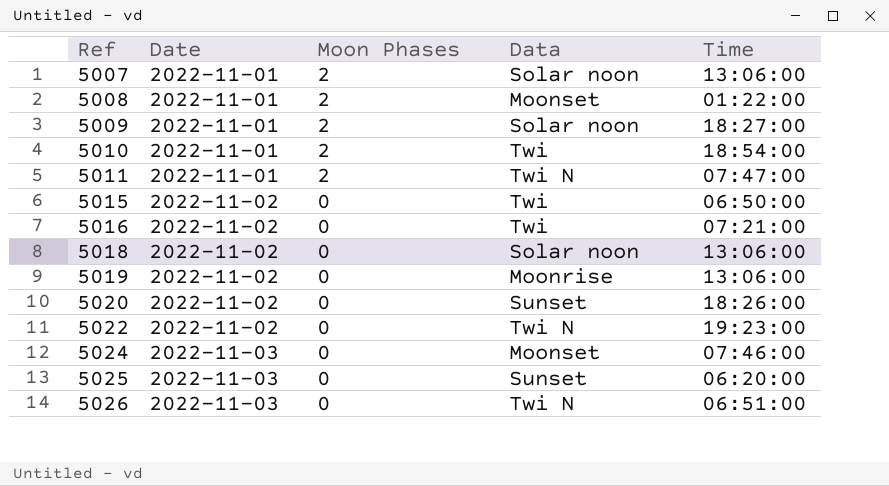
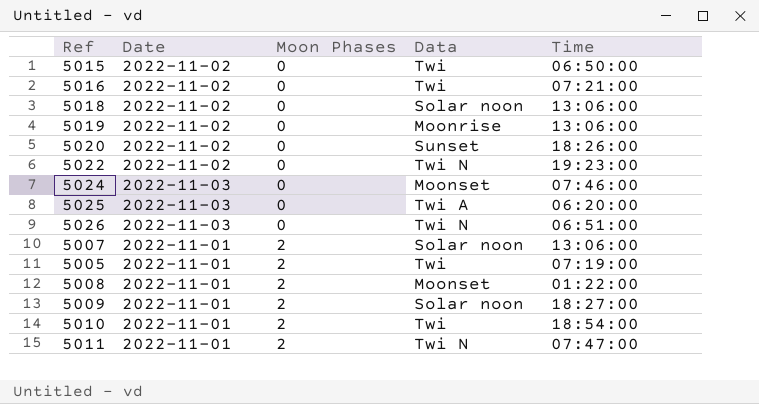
row order: Ref ascending -> Moon Phases ascending
5025 | Data: Sunset -> Twi A
row 5005: none -> 2022-11-01 | 2 | Twi | 07:19:00

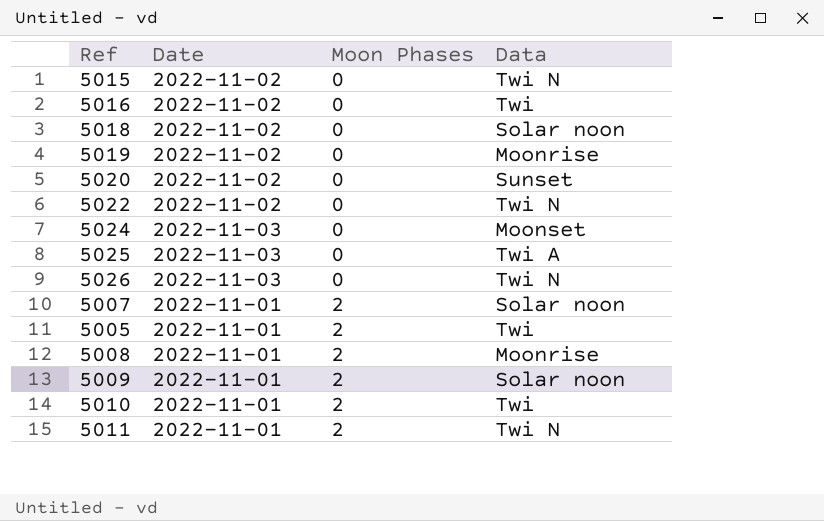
column Time | position: 5 -> none
5015 | Data: Twi -> Twi N
5008 | Data: Moonset -> Moonrise

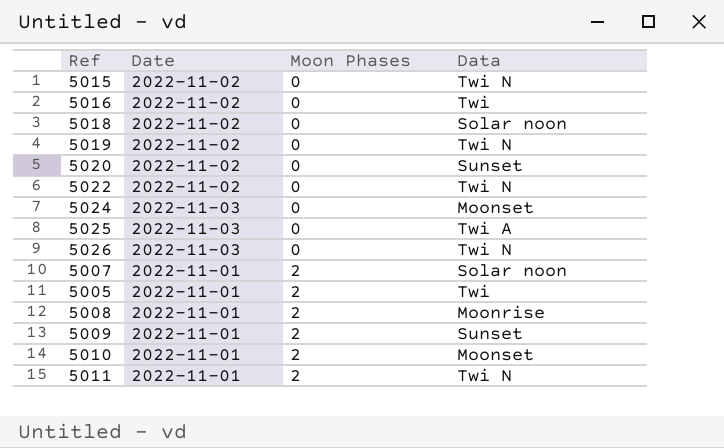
5019 | Data: Moonrise -> Twi N
5009 | Data: Solar noon -> Sunset
5010 | Data: Twi -> Moonset

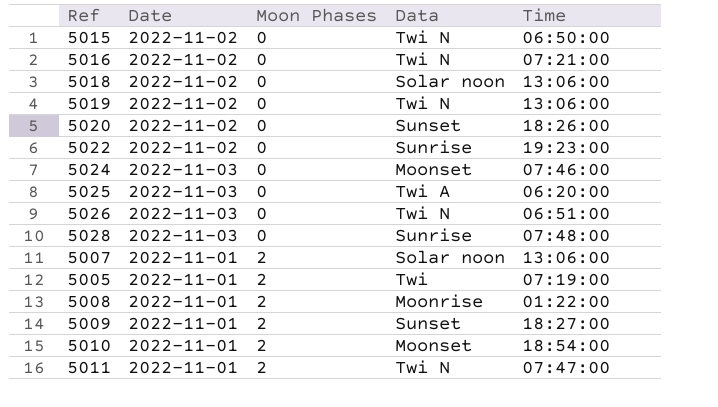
column Time | position: none -> 5
5016 | Data: Twi -> Twi N
5022 | Data: Twi N -> Sunrise
row 5028: none -> 2022-11-03 | 0 | Sunrise | 07:48:00

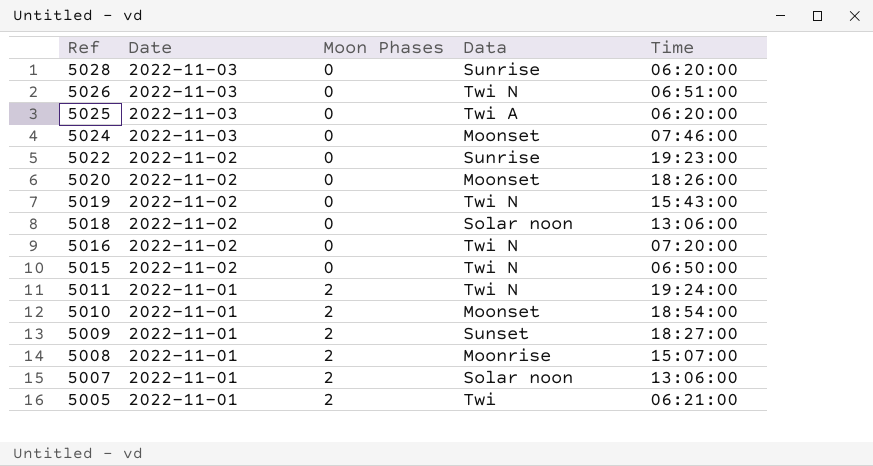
row order: Moon Phases ascending -> Ref descending
5028 | Time: 07:48:00 -> 06:20:00
5020 | Data: Sunset -> Moonset
5019 | Time: 13:06:00 -> 15:43:00
5016 | Time: 07:21:00 -> 07:20:00
5011 | Time: 07:47:00 -> 19:24:00
5008 | Time: 01:22:00 -> 15:07:00
5005 | Time: 07:19:00 -> 06:21:00

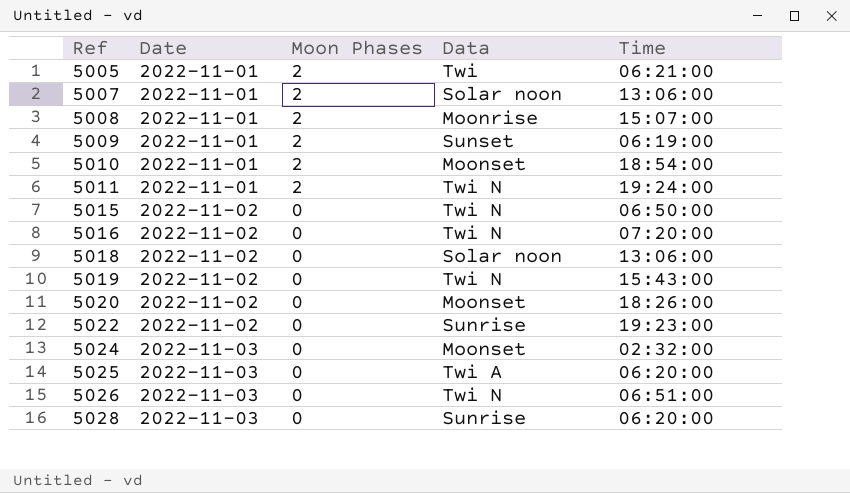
row order: Ref descending -> Ref ascending
5009 | Time: 18:27:00 -> 06:19:00
5024 | Time: 07:46:00 -> 02:32:00

